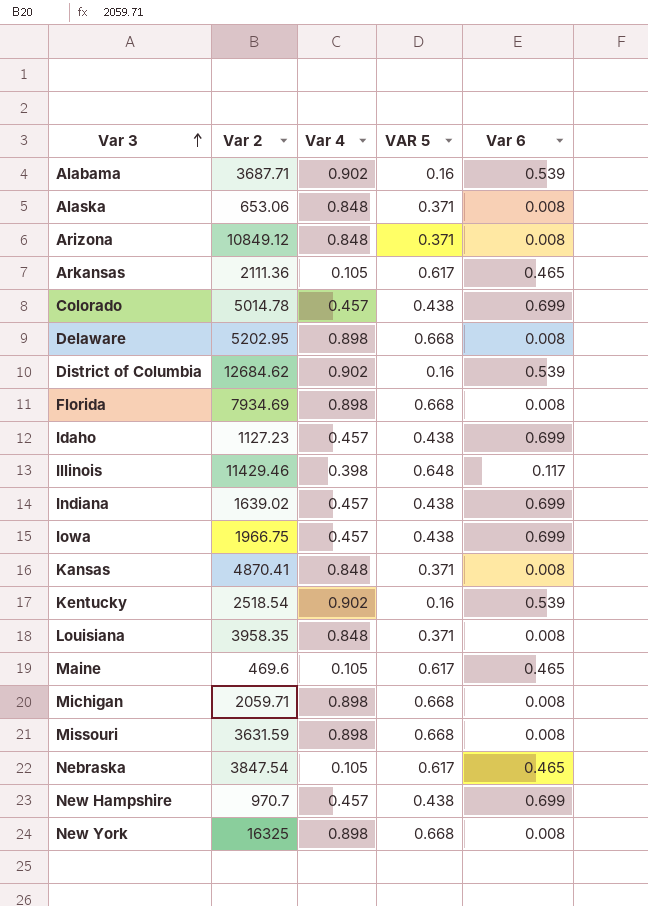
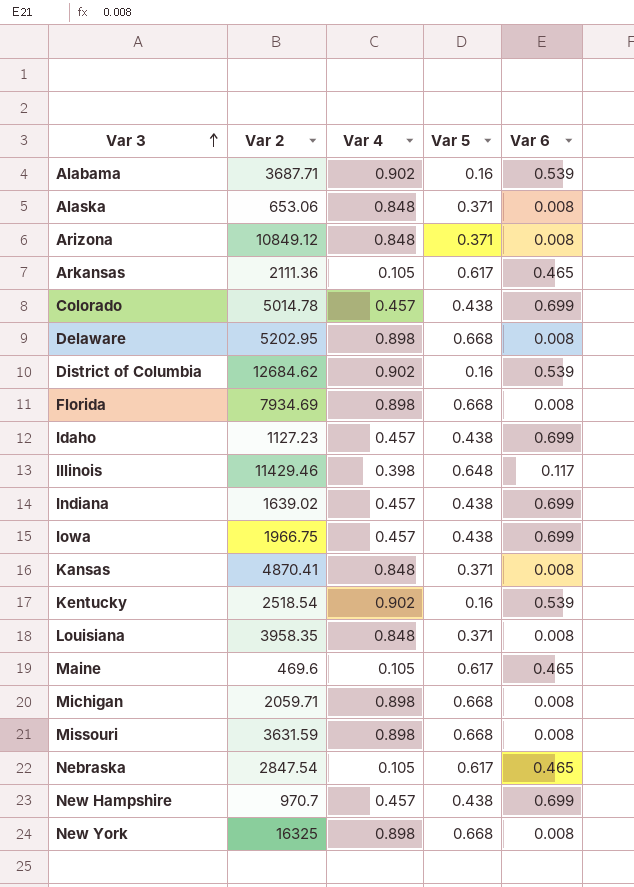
column name: VAR 5 -> Var 5
Nebraska | Var 2: 3847.54 -> 2847.54

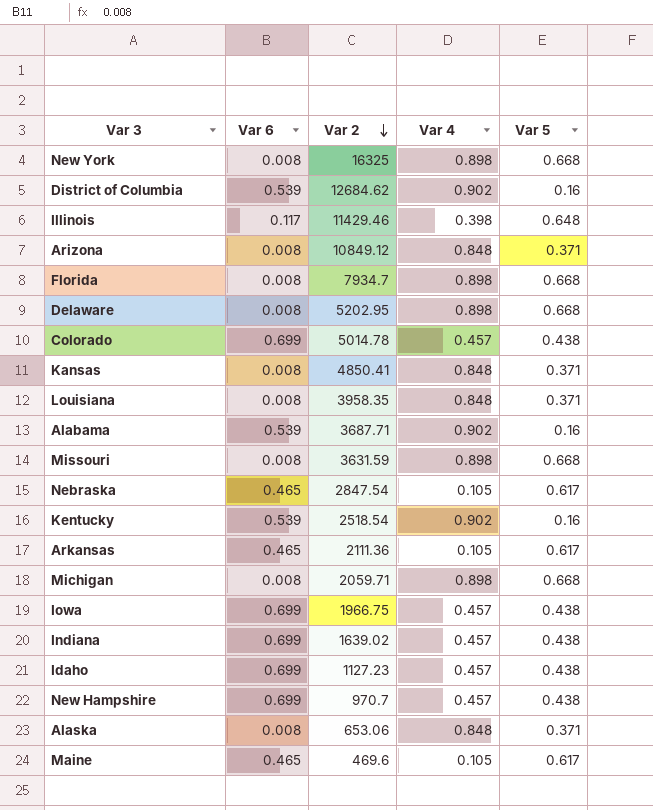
row order: Var 3 ascending -> Var 2 descending
column Var 6 | position: 5 -> 2
Florida | Var 2: 7934.69 -> 7934.7
Kansas | Var 2: 4870.41 -> 4850.41

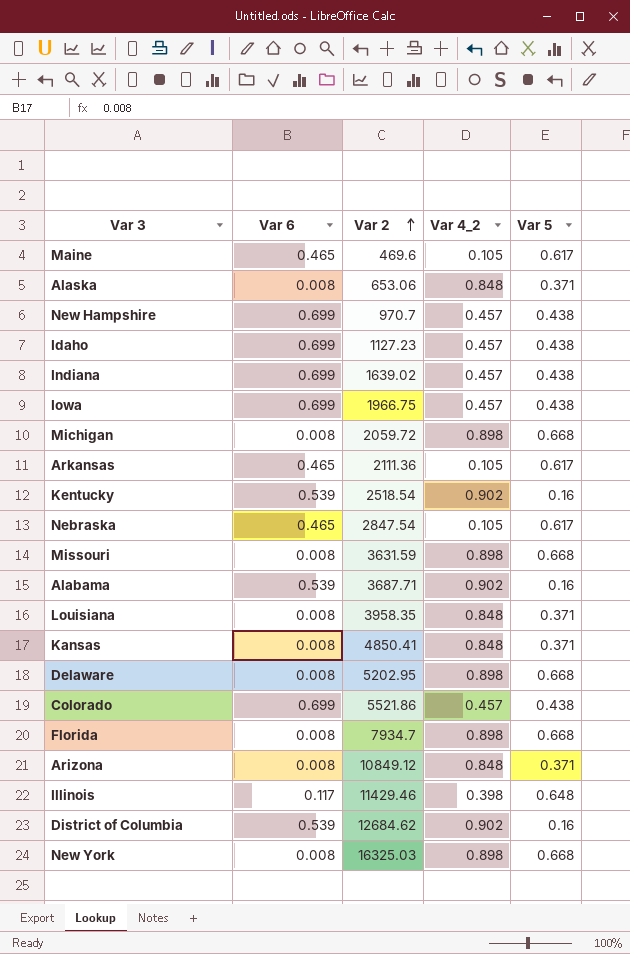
row order: Var 2 descending -> Var 2 ascending
column name: Var 4 -> Var 4_2
Michigan | Var 2: 2059.71 -> 2059.72
Colorado | Var 2: 5014.78 -> 5521.86
New York | Var 2: 16325 -> 16325.03

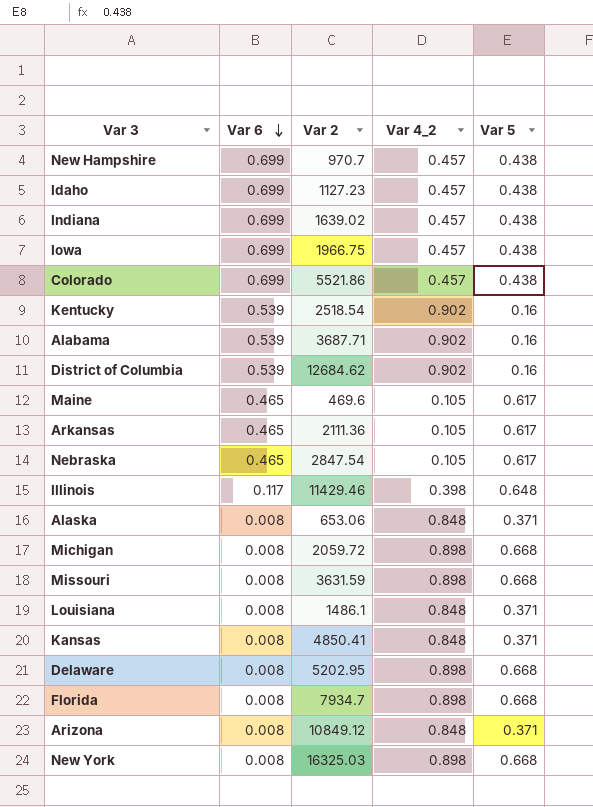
row order: Var 2 ascending -> Var 6 descending
Louisiana | Var 2: 3958.35 -> 1486.1

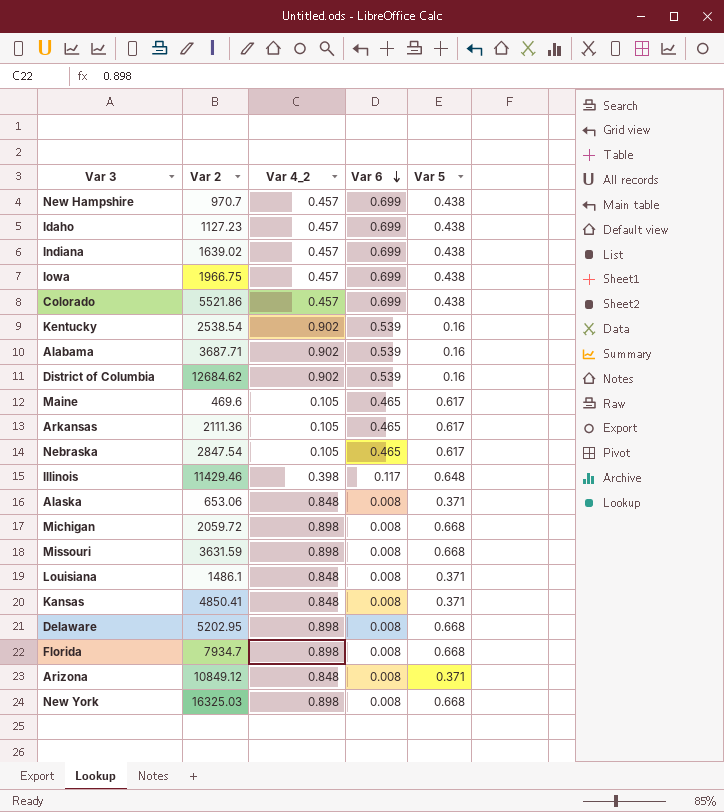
column Var 6 | position: 2 -> 4
Kentucky | Var 2: 2518.54 -> 2538.54

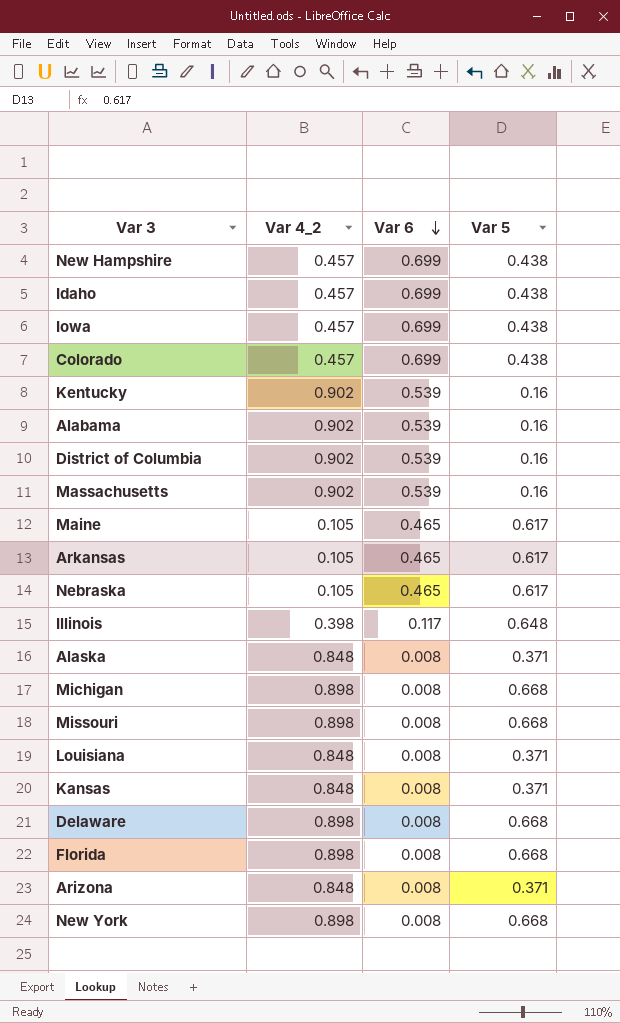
column Var 2 | position: 2 -> none
row Indiana: 1639.02 | 0.457 | 0.699 | 0.438 -> none
row Massachusetts: none -> 0.902 | 0.539 | 0.16

